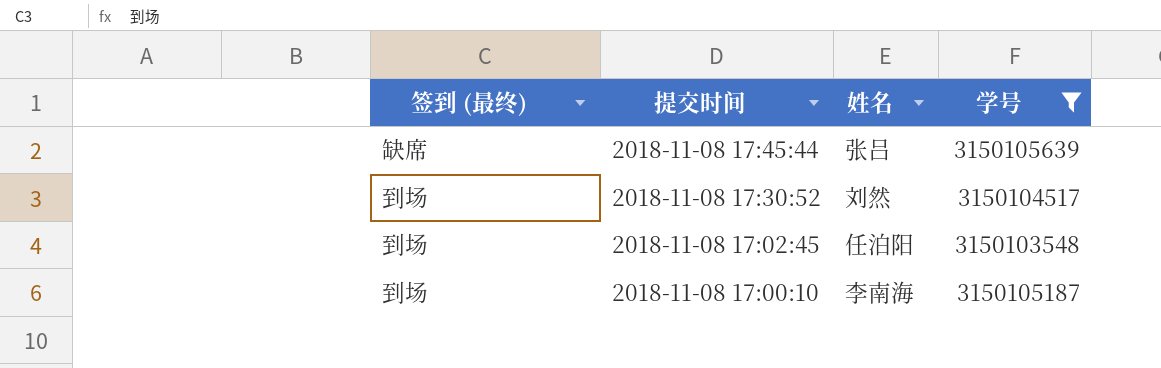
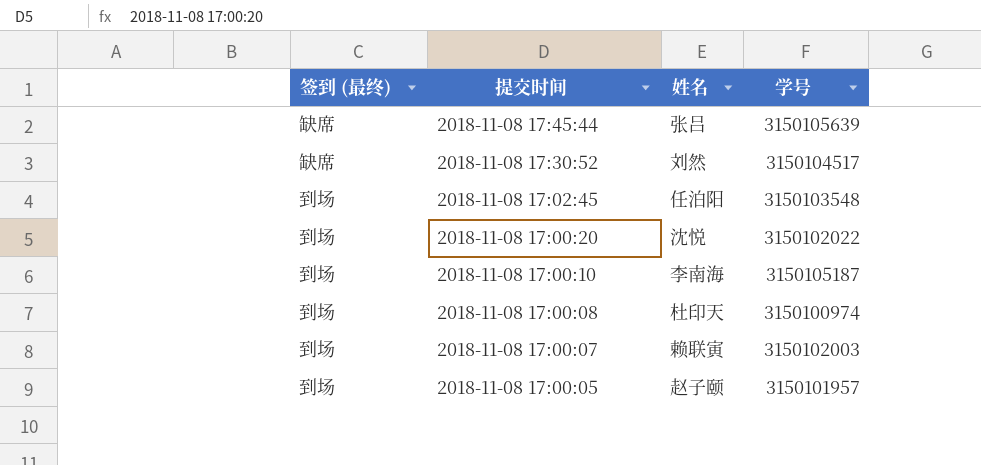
filter: 学号 >= 3150103548 -> none
2018-11-08 17:30:52 | 签到 (最终): 到场 -> 缺席

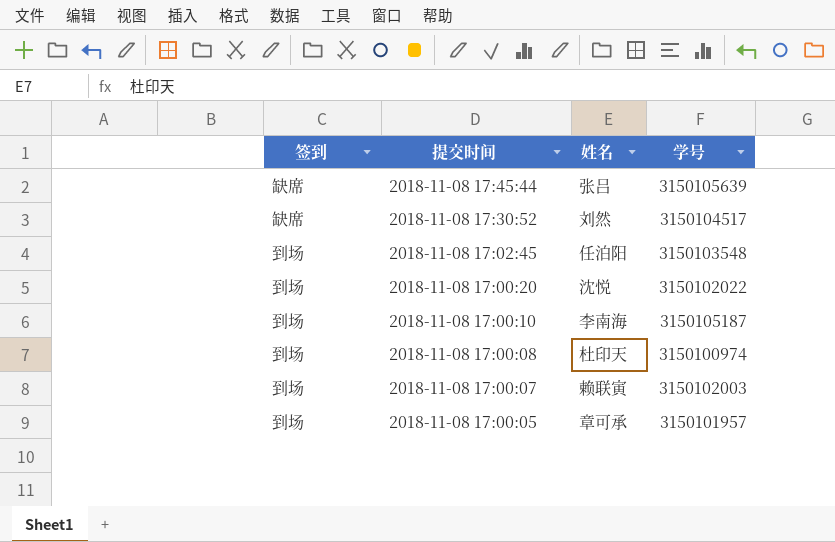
column name: 签到 (最终) -> 签到
2018-11-08 17:00:05 | 姓名: 赵子颐 -> 章可承

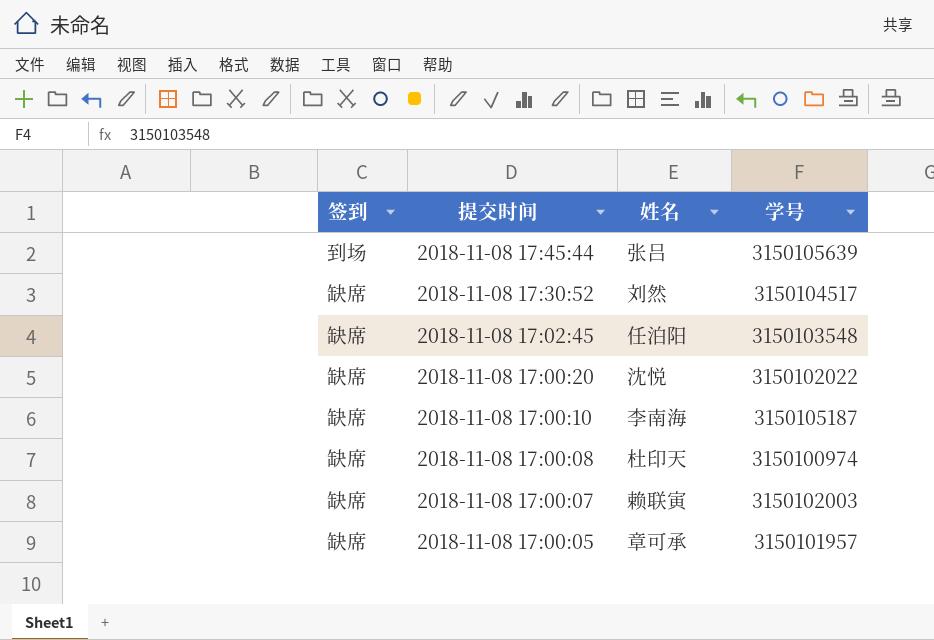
2018-11-08 17:45:44 | 签到: 缺席 -> 到场
2018-11-08 17:02:45 | 签到: 到场 -> 缺席
2018-11-08 17:00:20 | 签到: 到场 -> 缺席
2018-11-08 17:00:10 | 签到: 到场 -> 缺席
2018-11-08 17:00:08 | 签到: 到场 -> 缺席
2018-11-08 17:00:07 | 签到: 到场 -> 缺席
2018-11-08 17:00:05 | 签到: 到场 -> 缺席

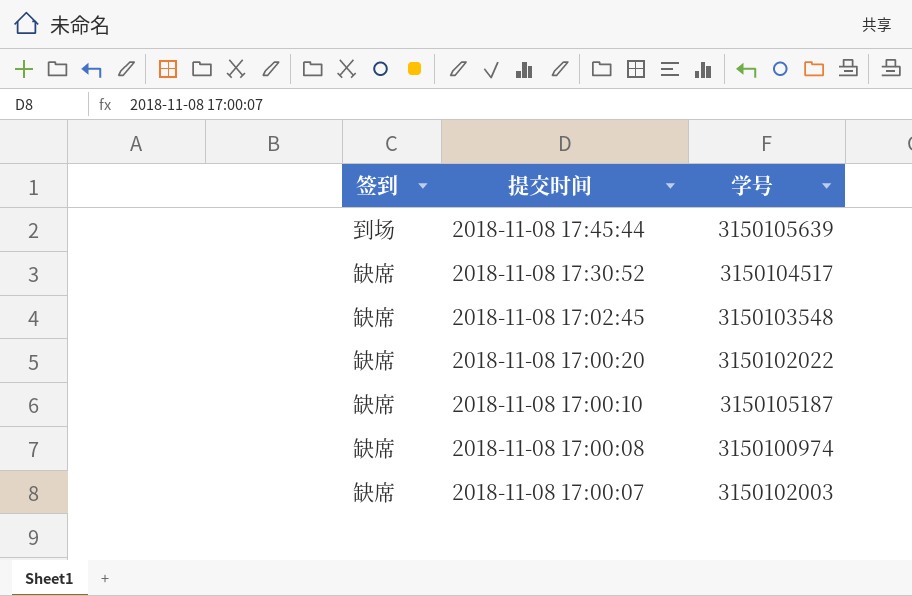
column 姓名 | position: 3 -> none
row 2018-11-08 17:00:05: 缺席 | 章可承 | 3150101957 -> none

